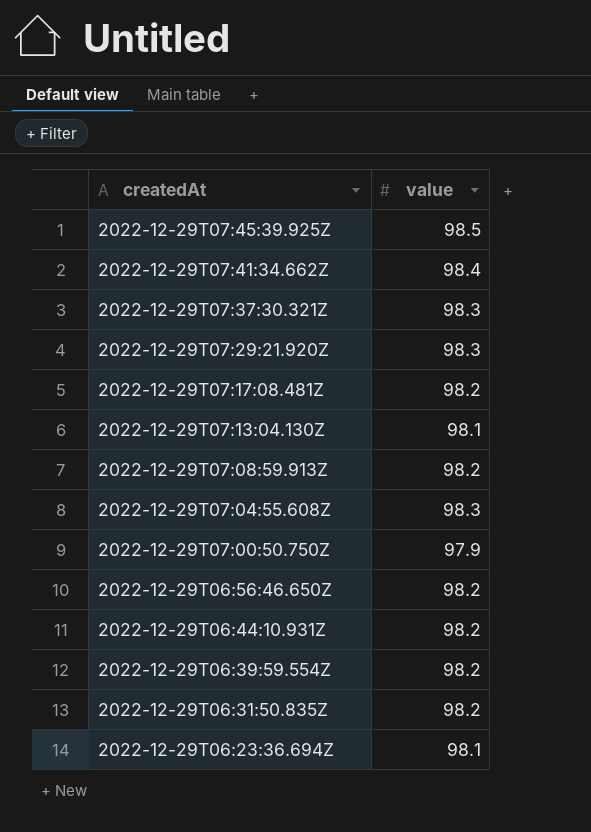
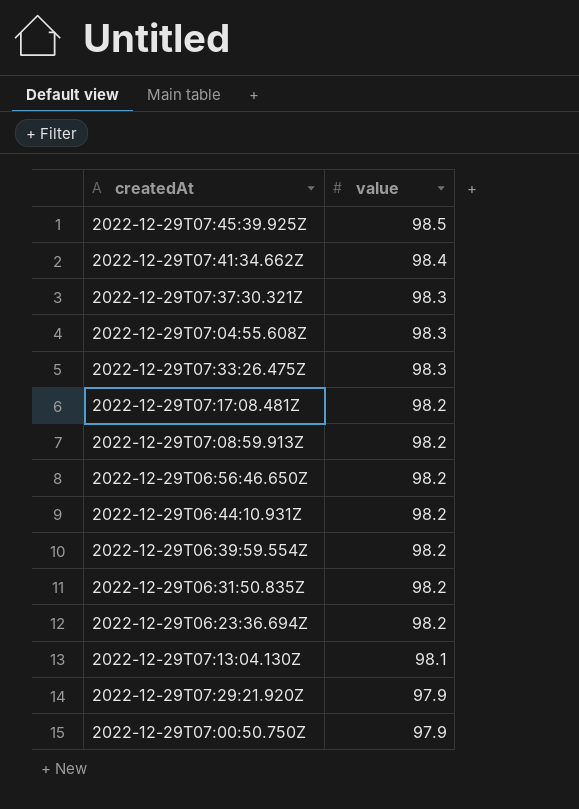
row order: createdAt descending -> value descending
row 2022-12-29T07:33:26.475Z: none -> 98.3
2022-12-29T06:23:36.694Z | value: 98.1 -> 98.2
2022-12-29T07:29:21.920Z | value: 98.3 -> 97.9

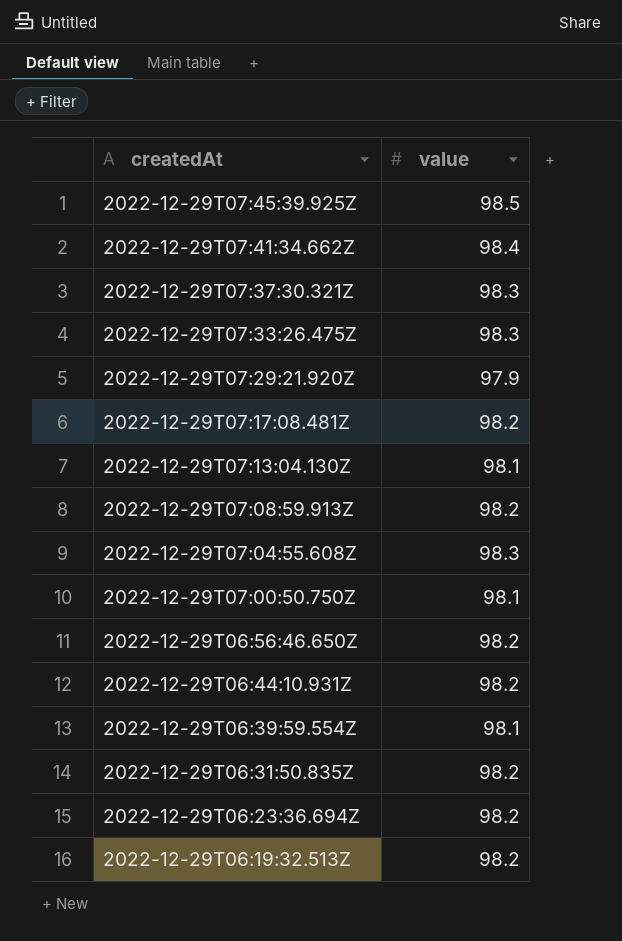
row order: value descending -> createdAt descending
2022-12-29T07:00:50.750Z | value: 97.9 -> 98.1
2022-12-29T06:39:59.554Z | value: 98.2 -> 98.1
row 2022-12-29T06:19:32.513Z: none -> 98.2

